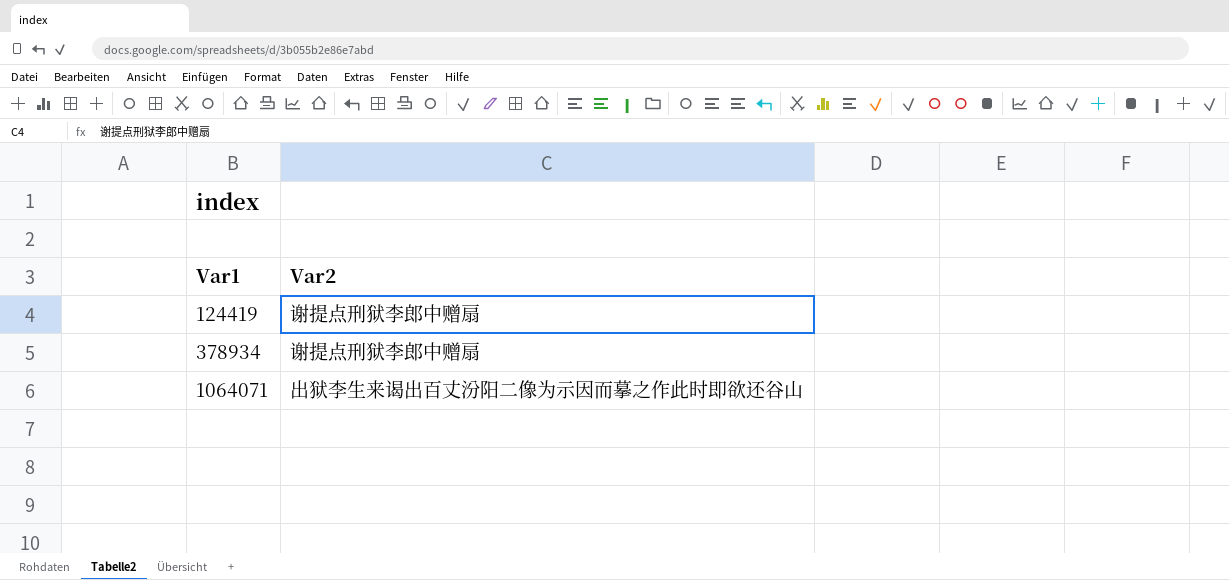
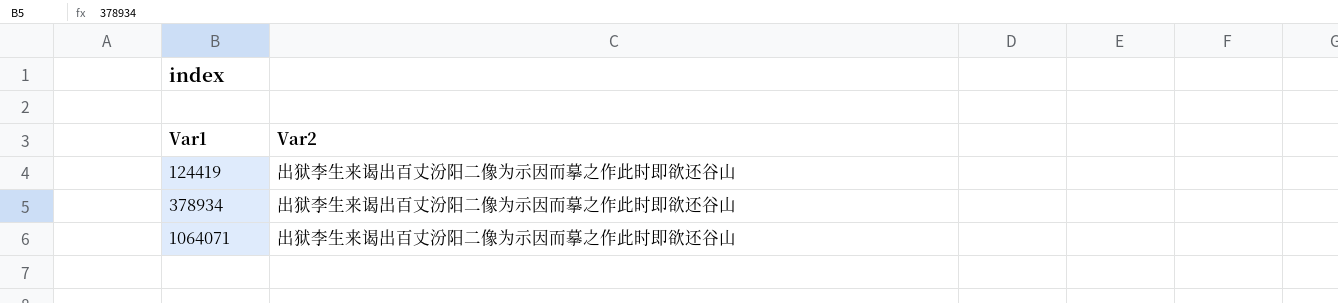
124419 | Var2: 谢提点刑狱李郎中赠扇 -> 出狱李生来谒出百丈汾阳二像为示因而摹之作此时即欲还谷山
378934 | Var2: 谢提点刑狱李郎中赠扇 -> 出狱李生来谒出百丈汾阳二像为示因而摹之作此时即欲还谷山

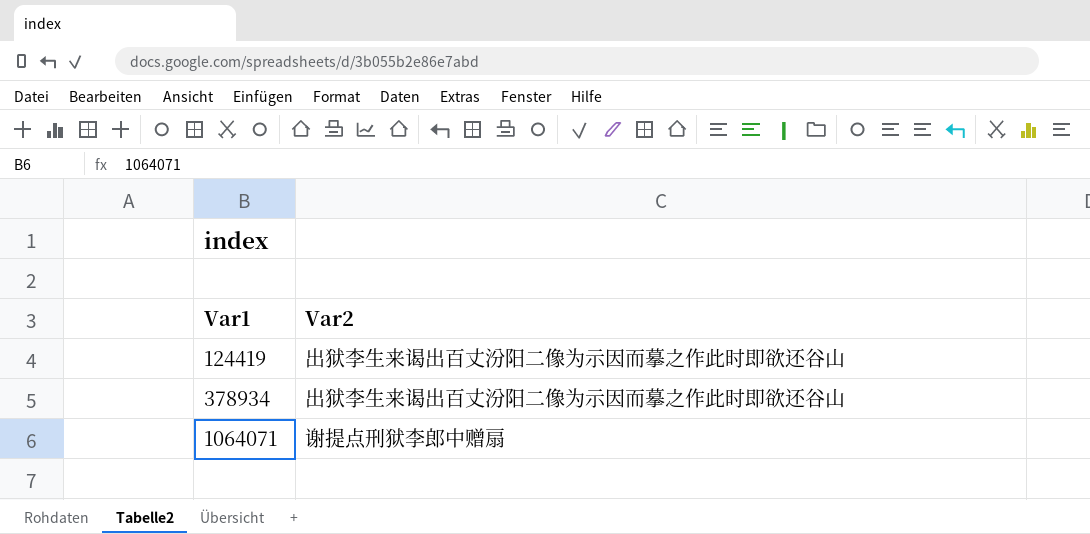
1064071 | Var2: 出狱李生来谒出百丈汾阳二像为示因而摹之作此时即欲还谷山 -> 谢提点刑狱李郎中赠扇

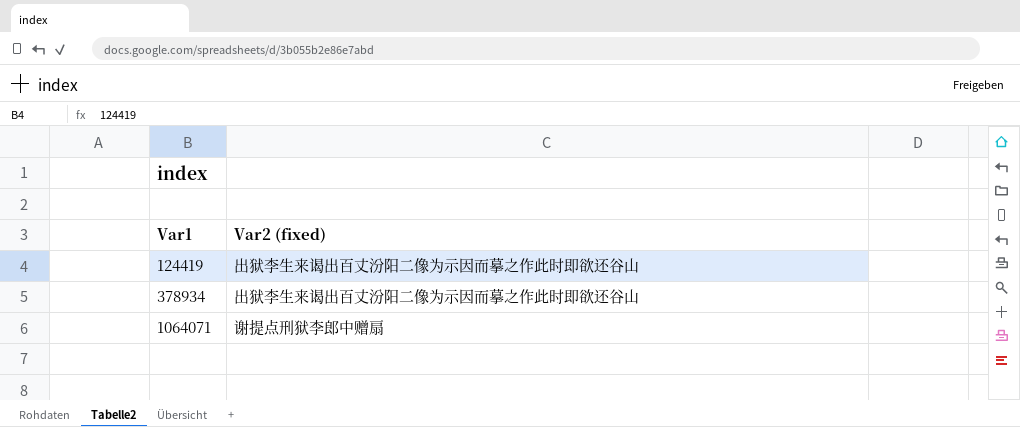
column name: Var2 -> Var2 (fixed)

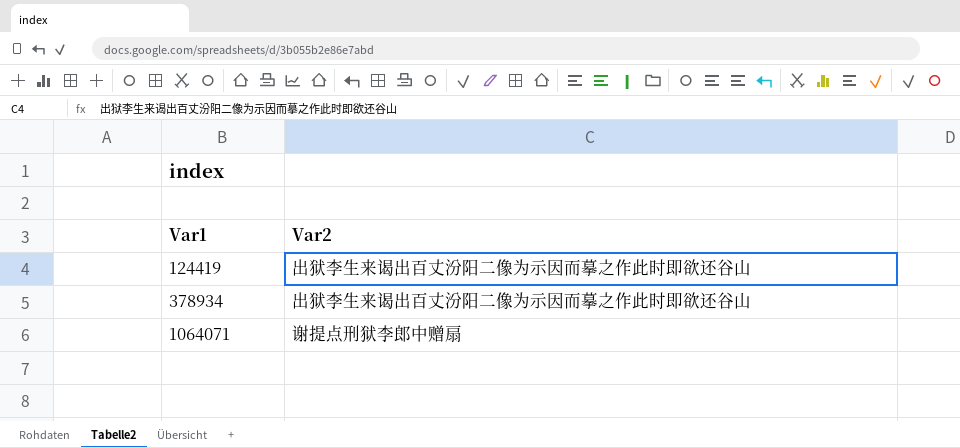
column name: Var2 (fixed) -> Var2

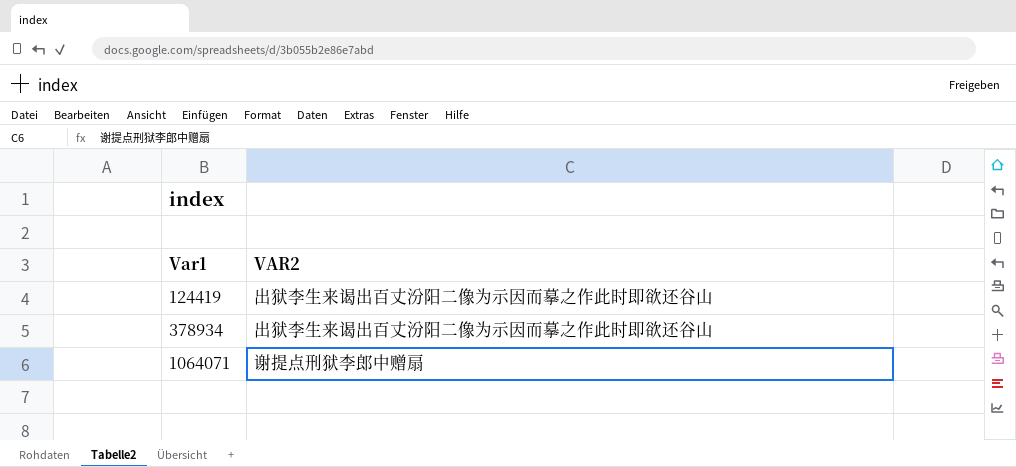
column name: Var2 -> VAR2

